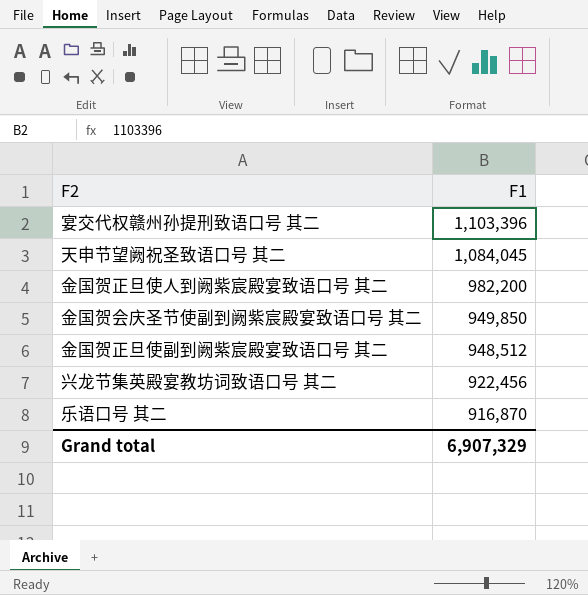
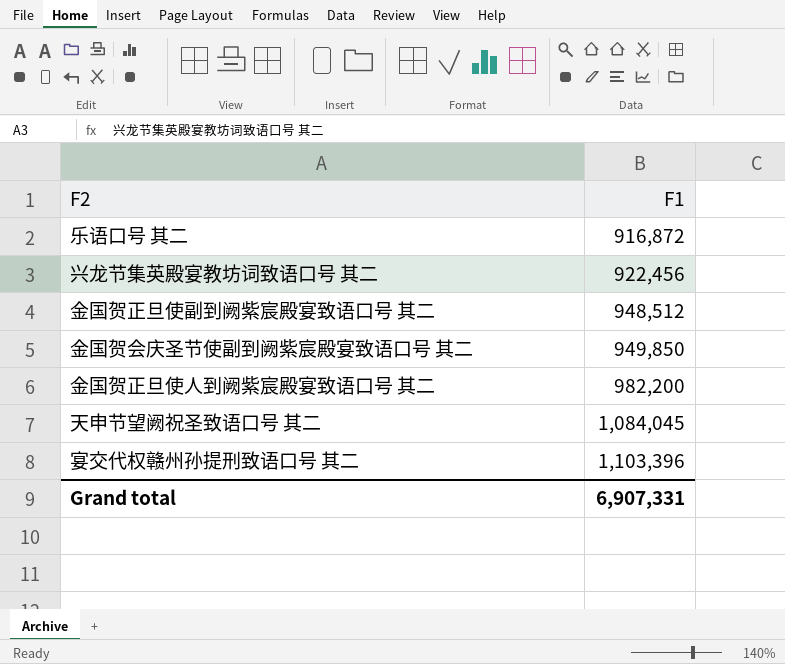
row order: F1 descending -> F1 ascending
乐语口号 其二 | F1: 916,870 -> 916,872
Grand total | F1: 6,907,329 -> 6,907,331

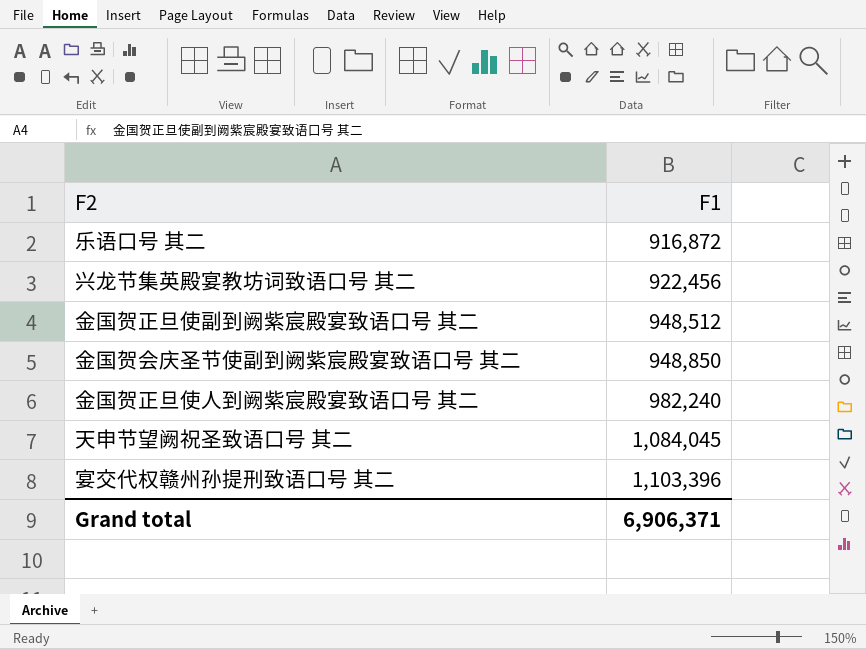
金国贺会庆圣节使副到阙紫宸殿宴致语口号 其二 | F1: 949,850 -> 948,850
金国贺正旦使人到阙紫宸殿宴致语口号 其二 | F1: 982,200 -> 982,240
Grand total | F1: 6,907,331 -> 6,906,371

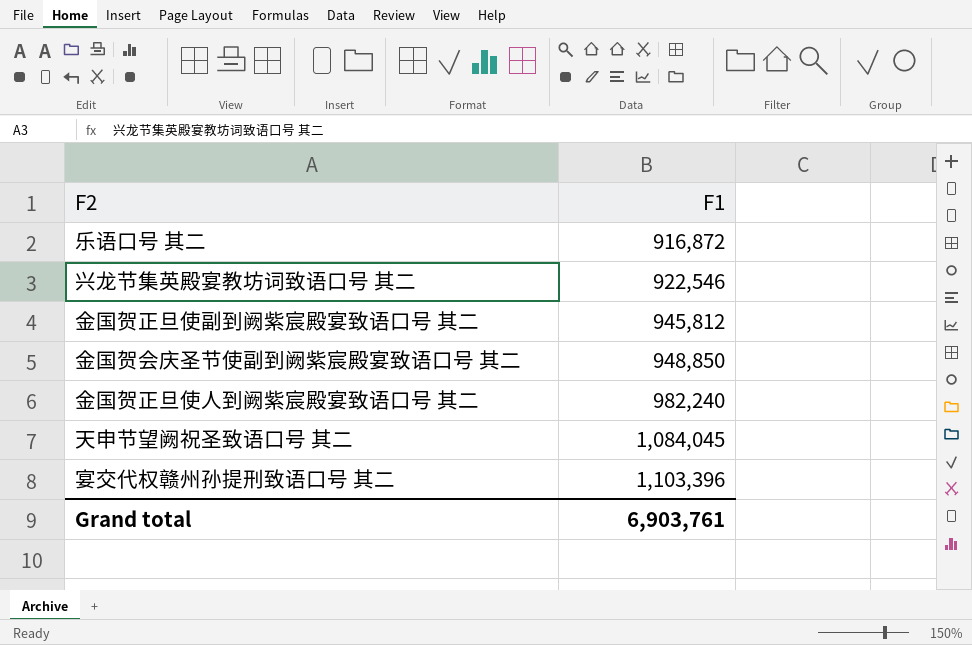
兴龙节集英殿宴教坊词致语口号 其二 | F1: 922,456 -> 922,546
金国贺正旦使副到阙紫宸殿宴致语口号 其二 | F1: 948,512 -> 945,812
Grand total | F1: 6,906,371 -> 6,903,761

